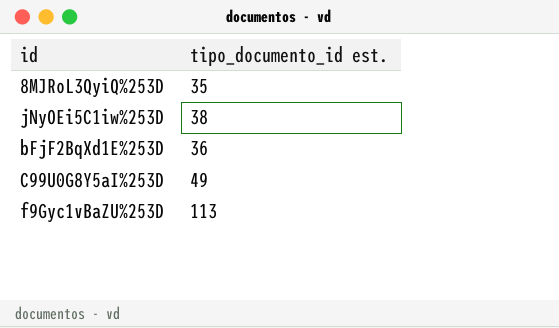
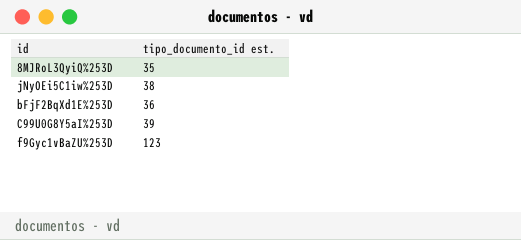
C99U0G8Y5aI%253D | tipo_documento_id est.: 49 -> 39
f9Gyc1vBaZU%253D | tipo_documento_id est.: 113 -> 123

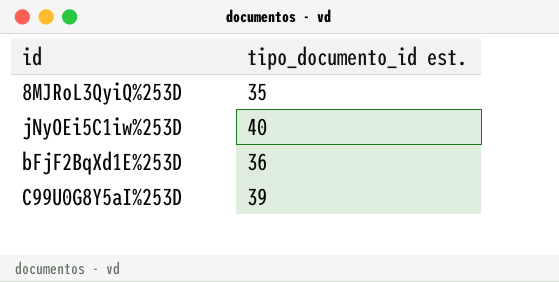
row f9Gyc1vBaZU%253D: 123 -> none
jNyOEi5C1iw%253D | tipo_documento_id est.: 38 -> 40

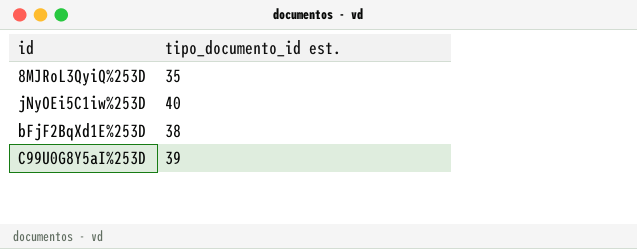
bFjF2BqXd1E%253D | tipo_documento_id est.: 36 -> 38

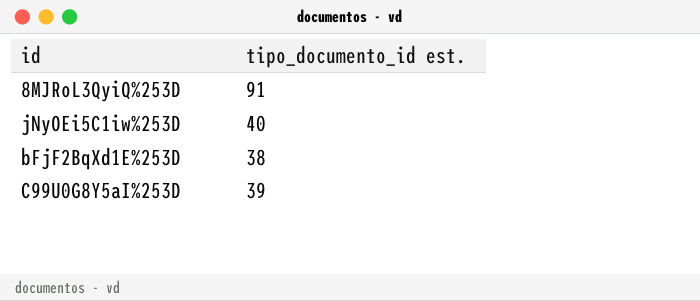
8MJRoL3QyiQ%253D | tipo_documento_id est.: 35 -> 91

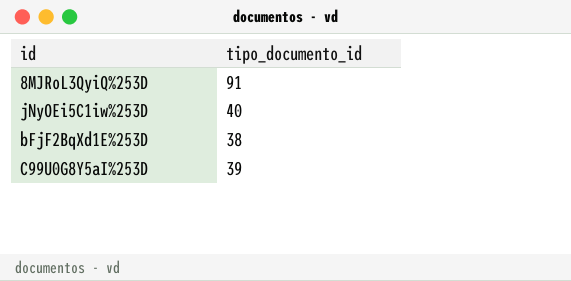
column name: tipo_documento_id est. -> tipo_documento_id

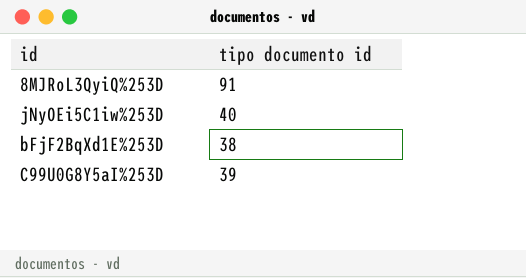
column name: tipo_documento_id -> tipo documento id

